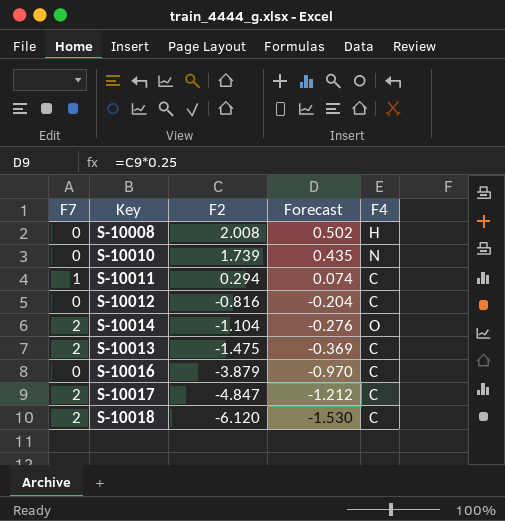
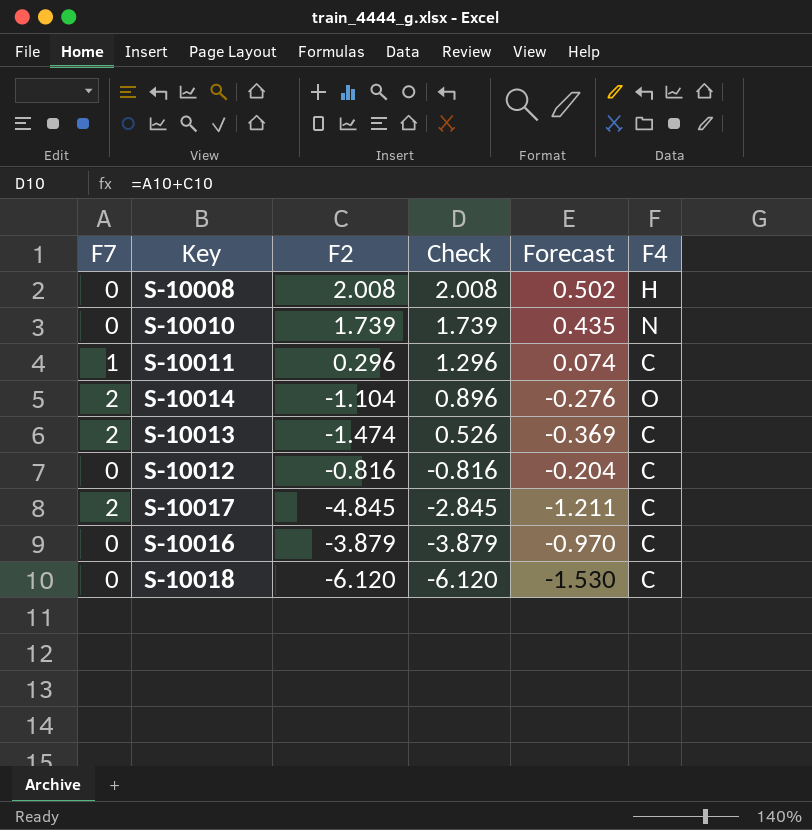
row order: F2 descending -> Check descending
column Check | formula: none -> [F7] + [F2]
S-10011 | F2: 0.294 -> 0.296
S-10013 | F2: -1.475 -> -1.474
S-10017 | F2: -4.847 -> -4.845
S-10017 | Forecast: -1.212 -> -1.211
S-10018 | F7: 2 -> 0

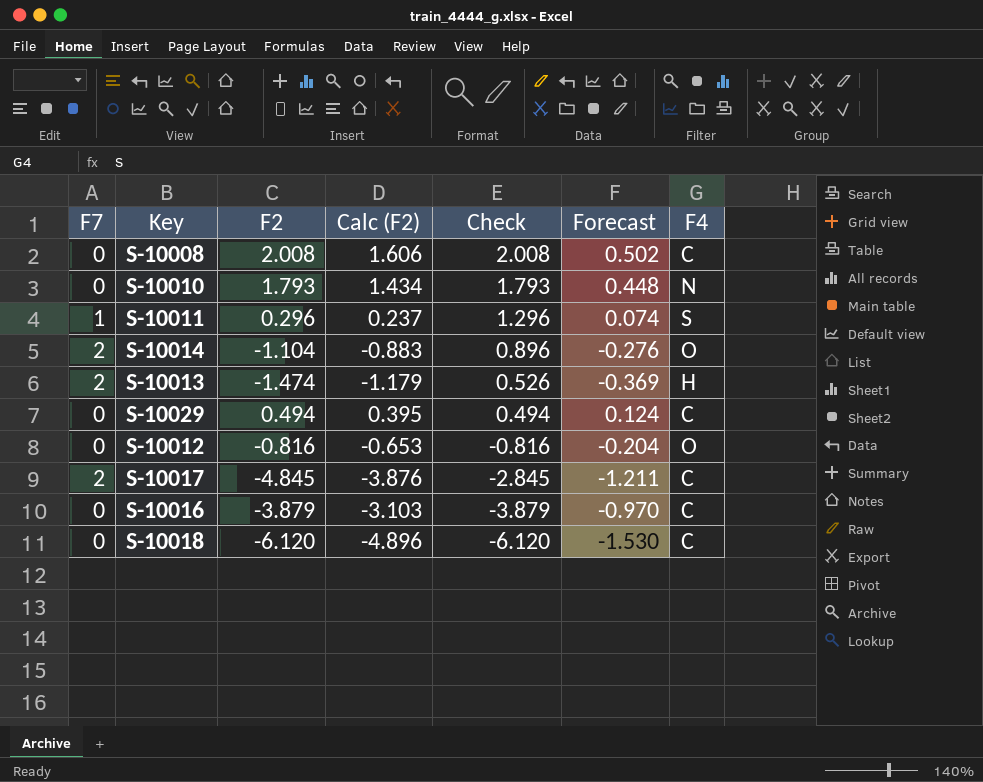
column Calc (F2) | formula: none -> [F2] * 0.8
S-10008 | F4: H -> C
S-10010 | F2: 1.739 -> 1.793
S-10010 | Check: 1.739 -> 1.793
S-10010 | Forecast: 0.435 -> 0.448
S-10011 | F4: C -> S
S-10013 | F4: C -> H
row S-10029: none -> 0 | 0.494 | 0.395 | 0.494 | 0.124 | C
S-10012 | F4: C -> O

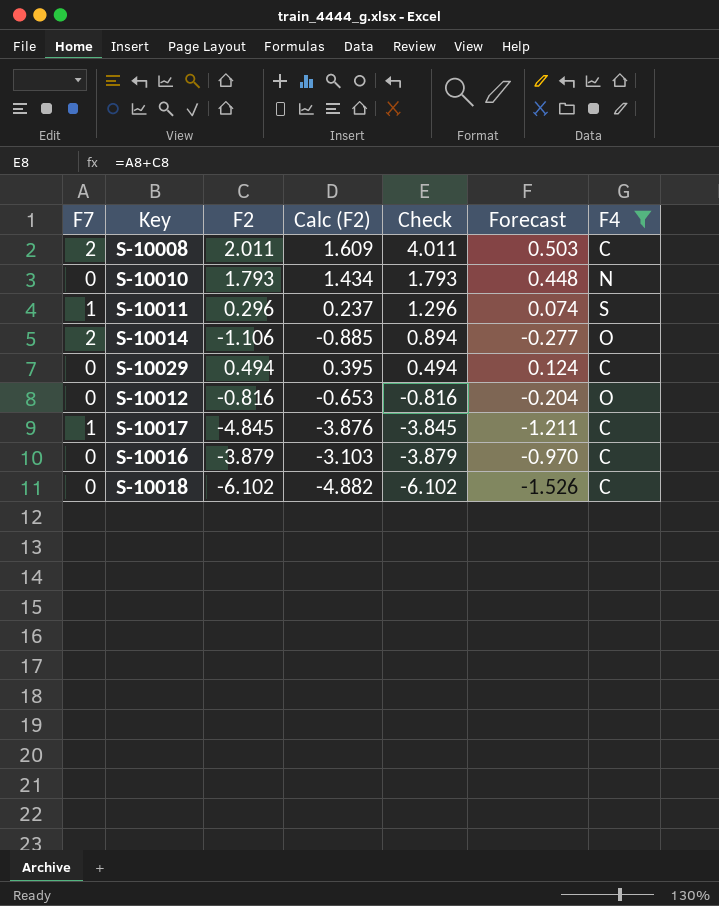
filter: none -> F4 != H
S-10008 | F7: 0 -> 2
S-10008 | F2: 2.008 -> 2.011
S-10008 | Calc (F2): 1.606 -> 1.609
S-10008 | Check: 2.008 -> 4.011
S-10008 | Forecast: 0.502 -> 0.503
S-10014 | F2: -1.104 -> -1.106
S-10014 | Calc (F2): -0.883 -> -0.885
S-10014 | Check: 0.896 -> 0.894
S-10014 | Forecast: -0.276 -> -0.277
S-10017 | F7: 2 -> 1
S-10017 | Check: -2.845 -> -3.845
S-10018 | F2: -6.120 -> -6.102
S-10018 | Calc (F2): -4.896 -> -4.882
S-10018 | Check: -6.120 -> -6.102
S-10018 | Forecast: -1.530 -> -1.526

